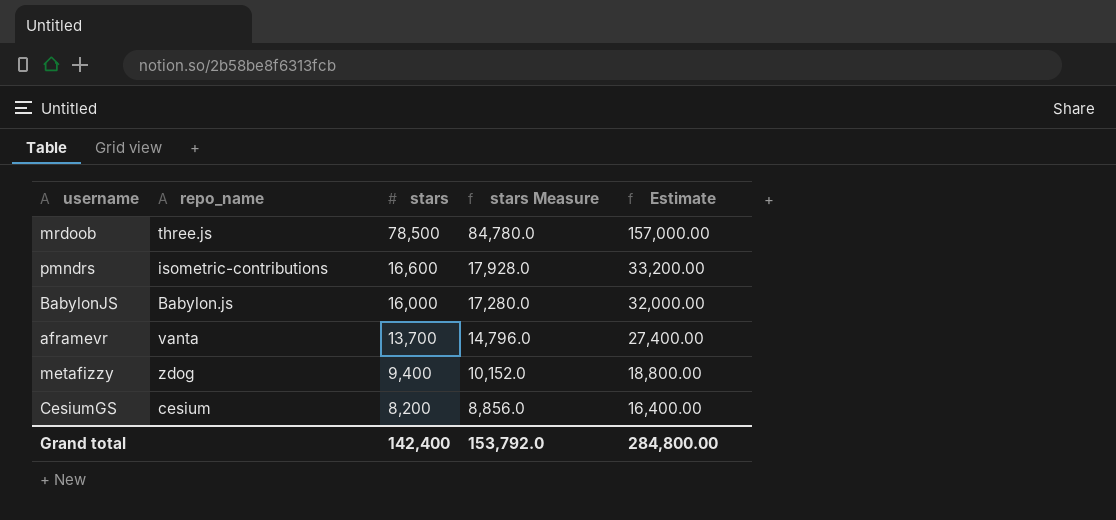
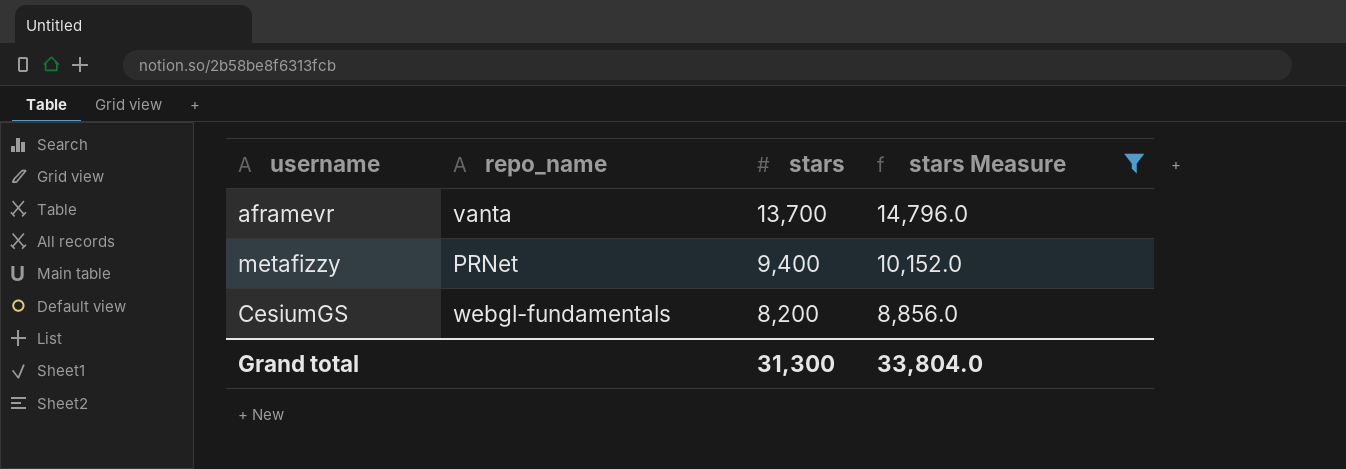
filter: none -> stars Measure <= 14,796.0
column Estimate | formula: [stars] * 2 -> none
metafizzy | repo_name: zdog -> PRNet
CesiumGS | repo_name: cesium -> webgl-fundamentals
Grand total | stars: 142,400 -> 31,300
Grand total | stars Measure: 153,792.0 -> 33,804.0

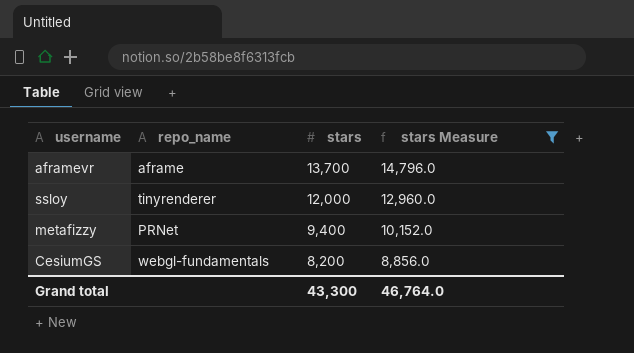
aframevr | repo_name: vanta -> aframe
row ssloy: none -> tinyrenderer | 12,000 | 12,960.0
Grand total | stars: 31,300 -> 43,300
Grand total | stars Measure: 33,804.0 -> 46,764.0

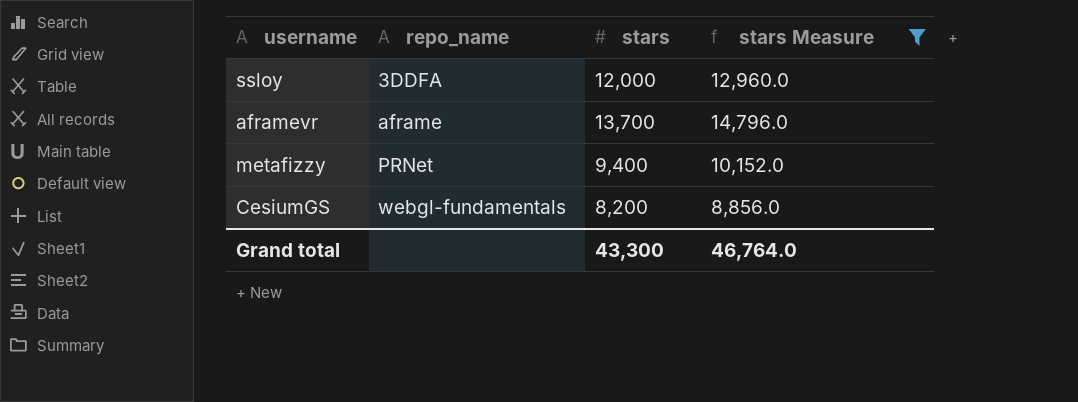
row order: stars descending -> repo_name ascending
ssloy | repo_name: tinyrenderer -> 3DDFA

